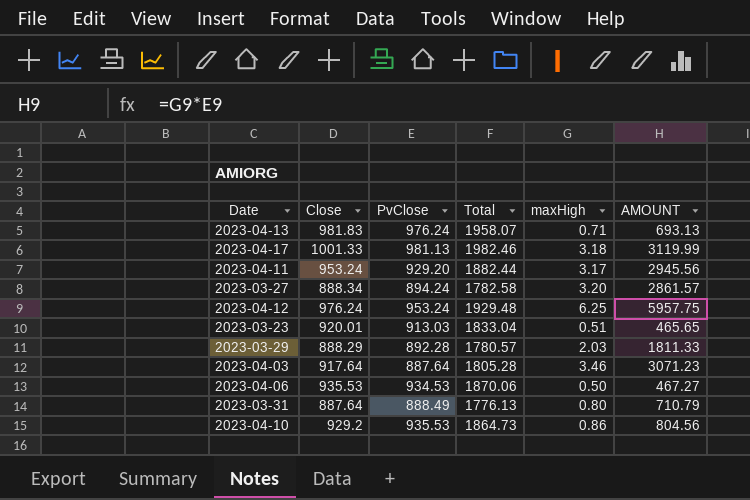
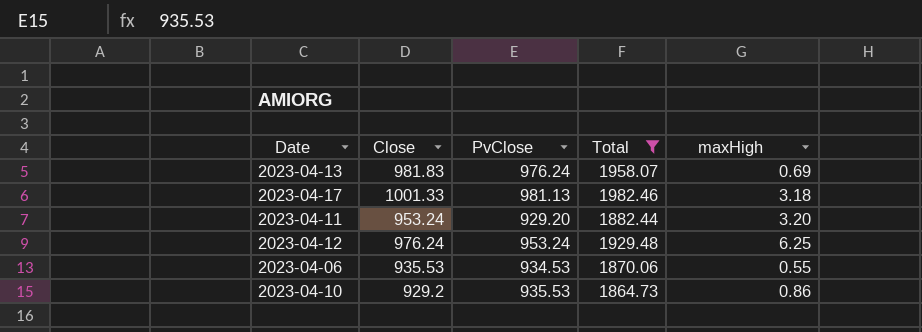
filter: none -> Total >= 1864.73
column AMOUNT | formula: [PvClose] * [maxHigh] -> none
2023-04-13 | maxHigh: 0.71 -> 0.69
2023-04-11 | maxHigh: 3.17 -> 3.20
2023-04-06 | maxHigh: 0.50 -> 0.55

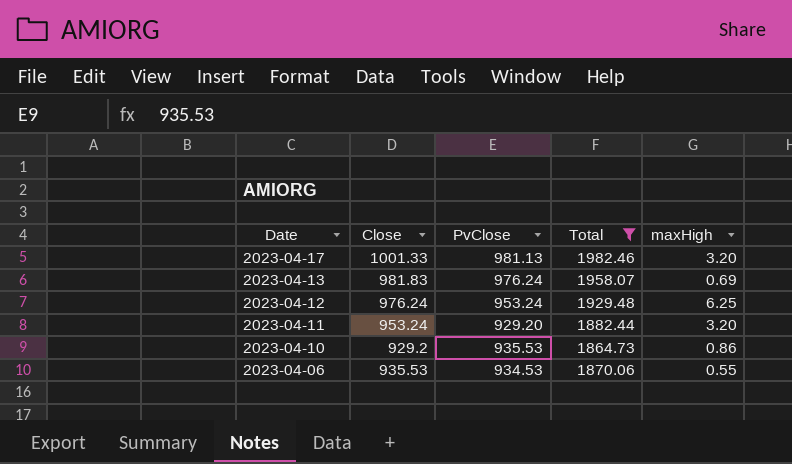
row order: none -> Date descending
2023-04-17 | maxHigh: 3.18 -> 3.20

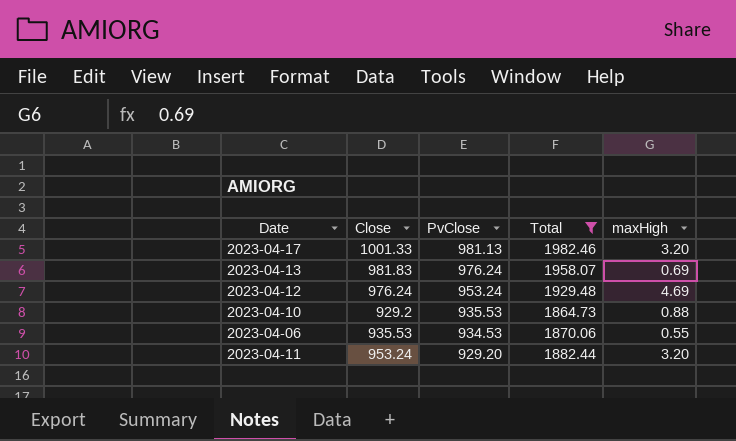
row order: Date descending -> PvClose descending
2023-04-12 | maxHigh: 6.25 -> 4.69
2023-04-10 | maxHigh: 0.86 -> 0.88

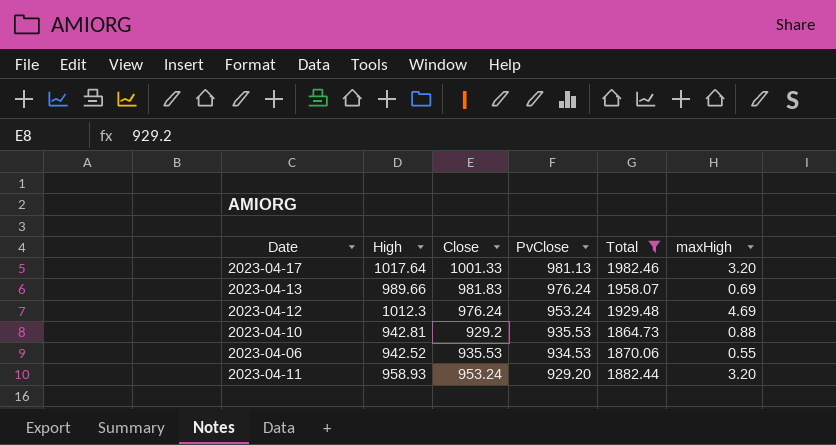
column High | position: none -> 2

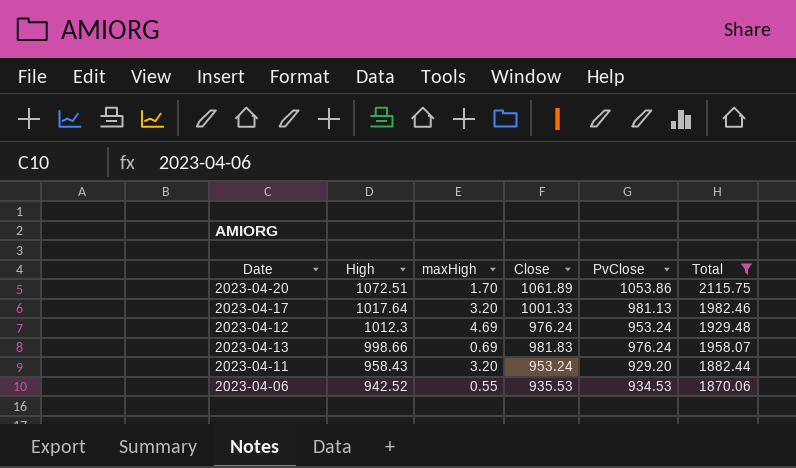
row order: PvClose descending -> High descending
column maxHigh | position: 6 -> 3
row 2023-04-10: 942.81 | 929.2 | 935.53 | 1864.73 | 0.88 -> none
row 2023-04-20: none -> 1072.51 | 1.70 | 1061.89 | 1053.86 | 2115.75
2023-04-13 | High: 989.66 -> 998.66
2023-04-11 | High: 958.93 -> 958.43

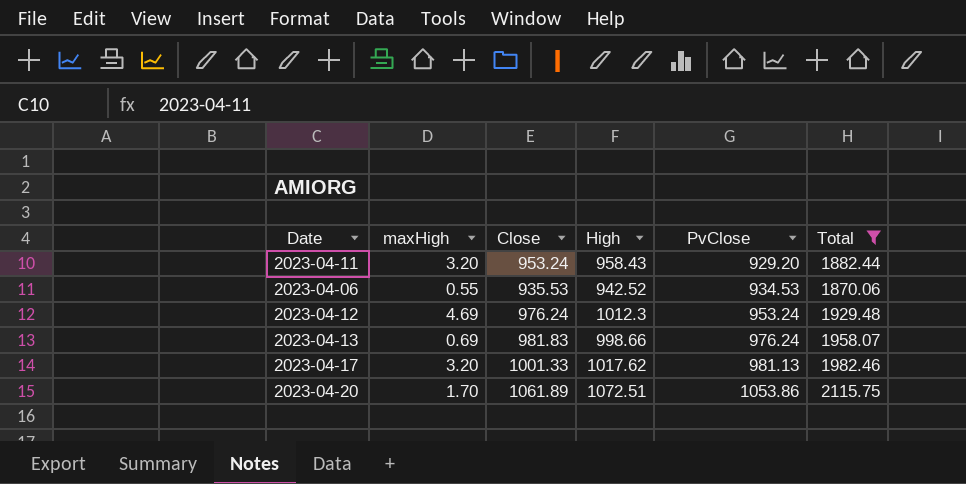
row order: High descending -> PvClose ascending
column High | position: 2 -> 4
2023-04-17 | High: 1017.64 -> 1017.62

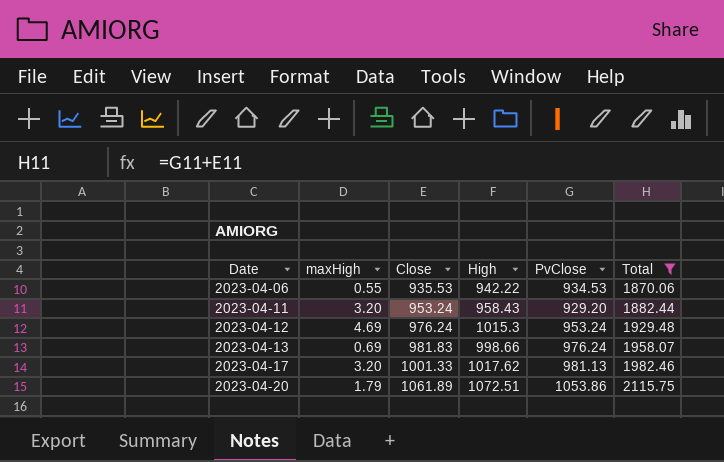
row order: PvClose ascending -> Date ascending
2023-04-06 | High: 942.52 -> 942.22
2023-04-12 | High: 1012.3 -> 1015.3
2023-04-20 | maxHigh: 1.70 -> 1.79

